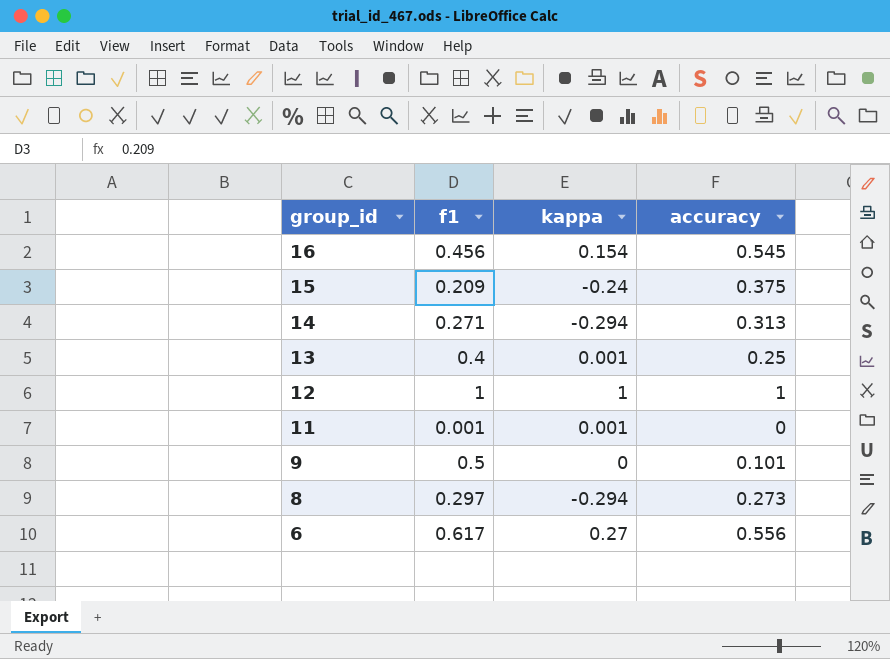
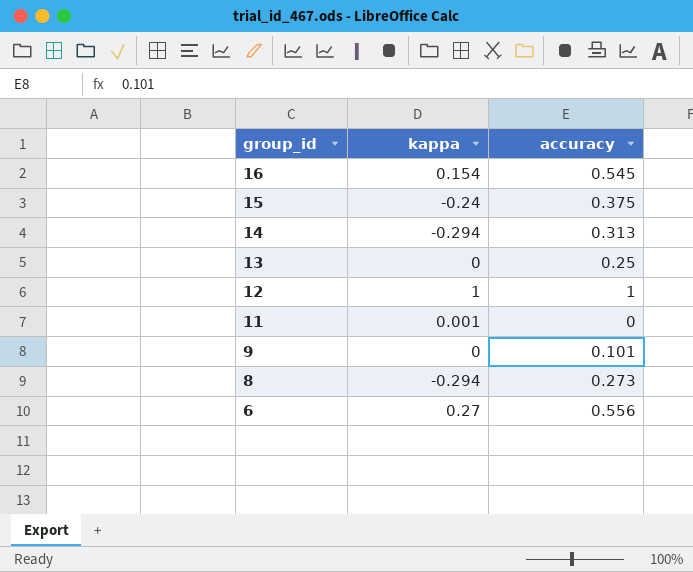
column f1 | position: 2 -> none
13 | kappa: 0.001 -> 0

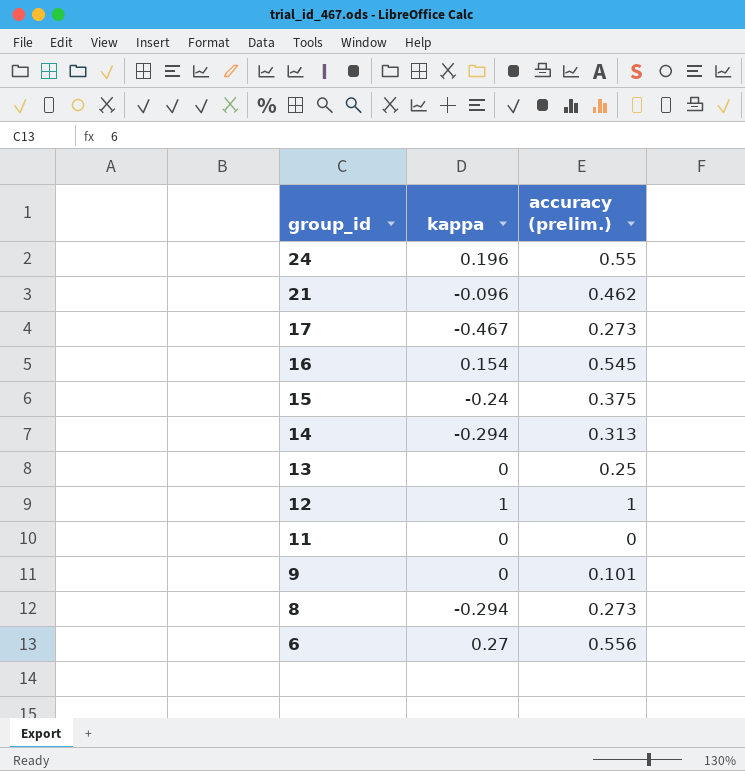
column name: accuracy -> accuracy (prelim.)
row 24: none -> 0.196 | 0.55
row 21: none -> -0.096 | 0.462
row 17: none -> -0.467 | 0.273
11 | kappa: 0.001 -> 0

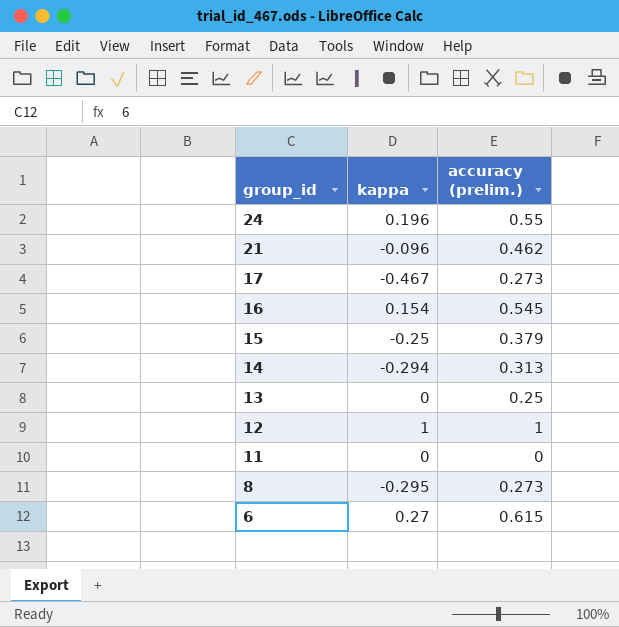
row 9: 0 | 0.101 -> none
15 | kappa: -0.24 -> -0.25
15 | accuracy (prelim.): 0.375 -> 0.379
8 | kappa: -0.294 -> -0.295
6 | accuracy (prelim.): 0.556 -> 0.615

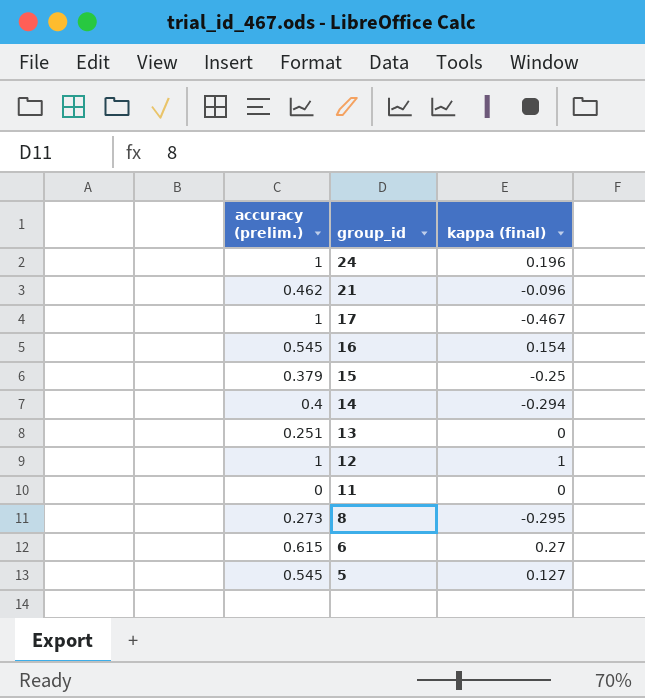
column accuracy (prelim.) | position: 3 -> 1
column name: kappa -> kappa (final)
24 | accuracy (prelim.): 0.55 -> 1
17 | accuracy (prelim.): 0.273 -> 1
14 | accuracy (prelim.): 0.313 -> 0.4
13 | accuracy (prelim.): 0.25 -> 0.251
row 5: none -> 0.545 | 0.127

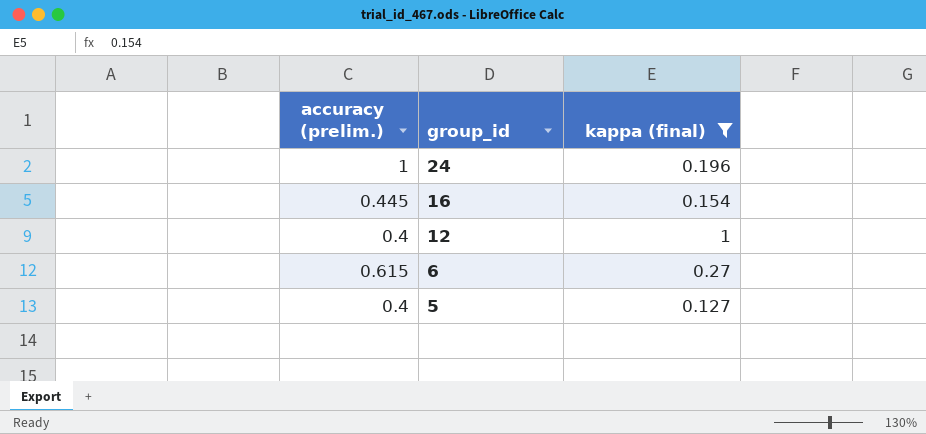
filter: none -> kappa (final) >= 0.127
16 | accuracy (prelim.): 0.545 -> 0.445
12 | accuracy (prelim.): 1 -> 0.4
5 | accuracy (prelim.): 0.545 -> 0.4

